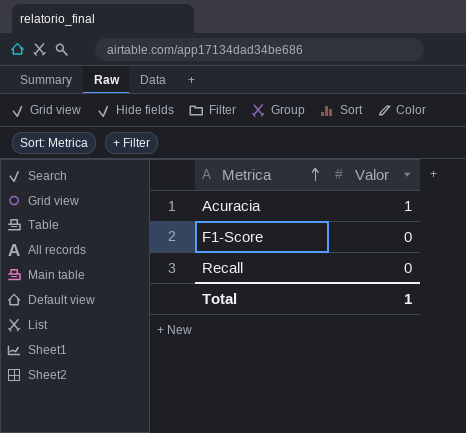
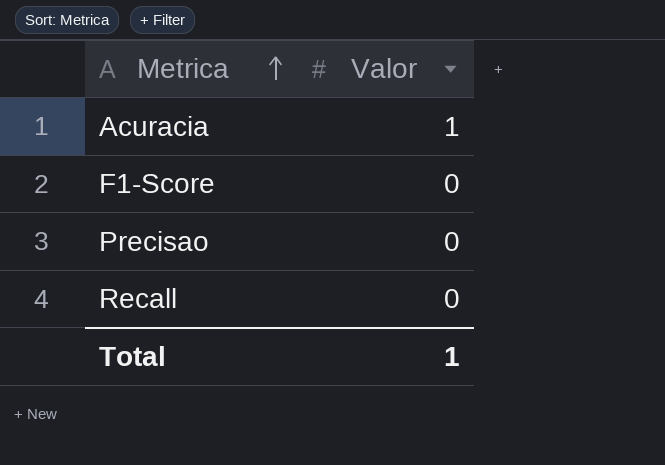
row Precisao: none -> 0

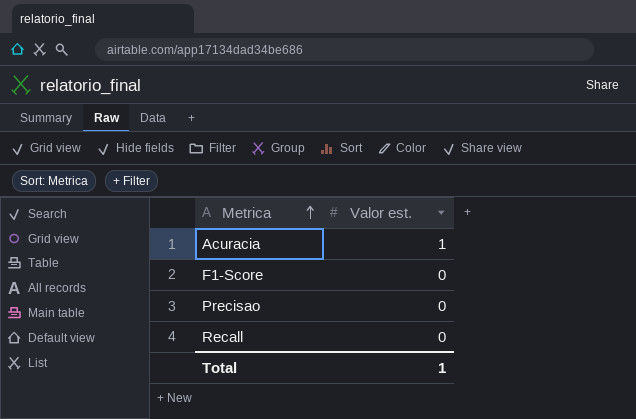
column name: Valor -> Valor est.

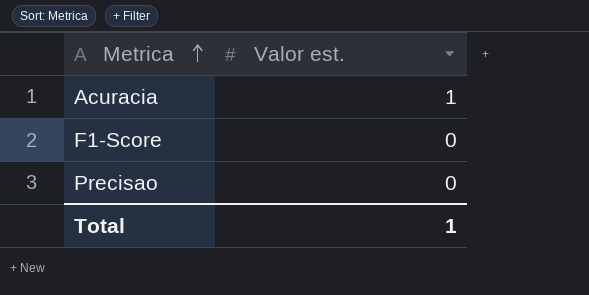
row Recall: 0 -> none

